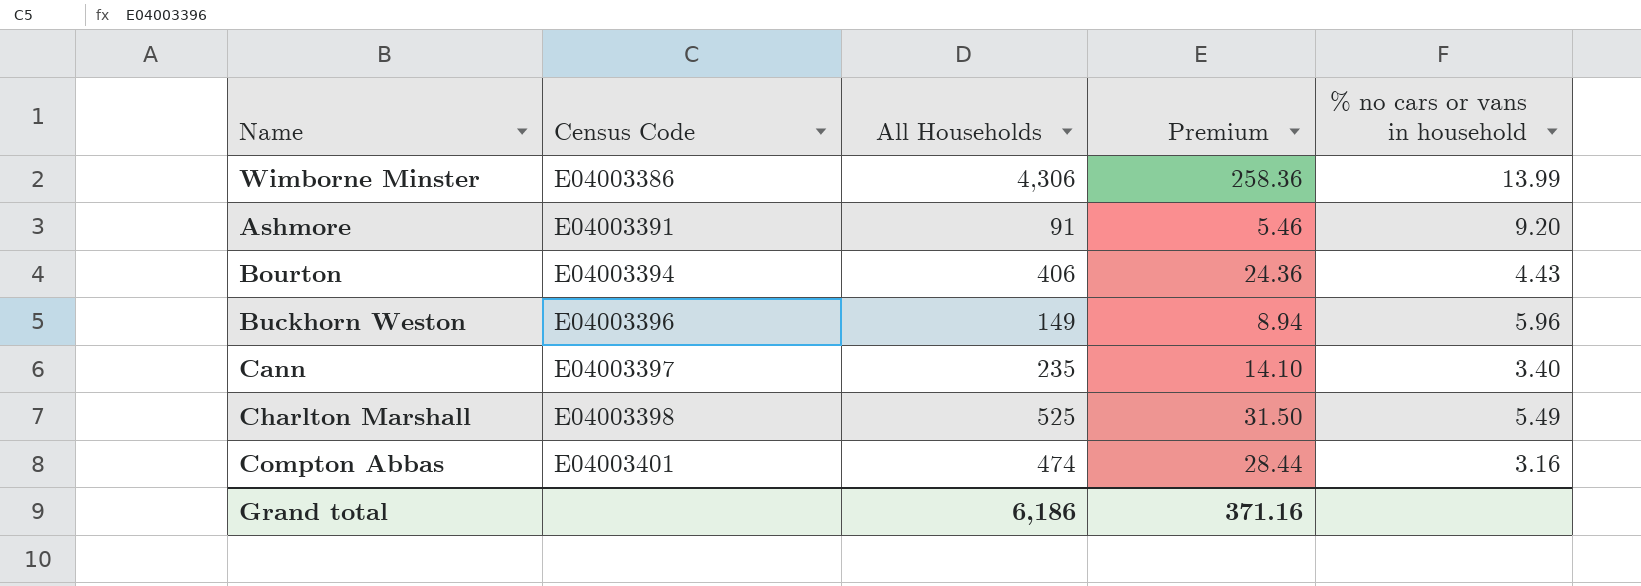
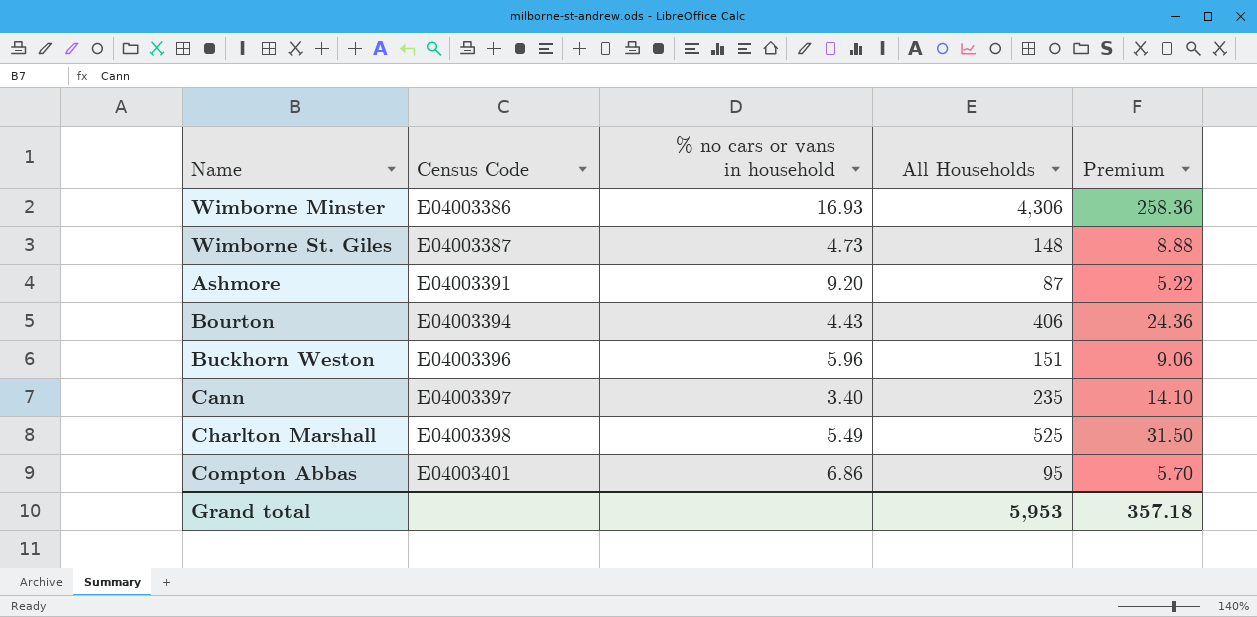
column % no cars or vans in household | position: 5 -> 3
Wimborne Minster | % no cars or vans in household: 13.99 -> 16.93
row Wimborne St. Giles: none -> E04003387 | 4.73 | 148 | 8.88
Ashmore | All Households: 91 -> 87
Ashmore | Premium: 5.46 -> 5.22
Buckhorn Weston | All Households: 149 -> 151
Buckhorn Weston | Premium: 8.94 -> 9.06
Compton Abbas | % no cars or vans in household: 3.16 -> 6.86
Compton Abbas | All Households: 474 -> 95
Compton Abbas | Premium: 28.44 -> 5.70
Grand total | All Households: 6,186 -> 5,953
Grand total | Premium: 371.16 -> 357.18

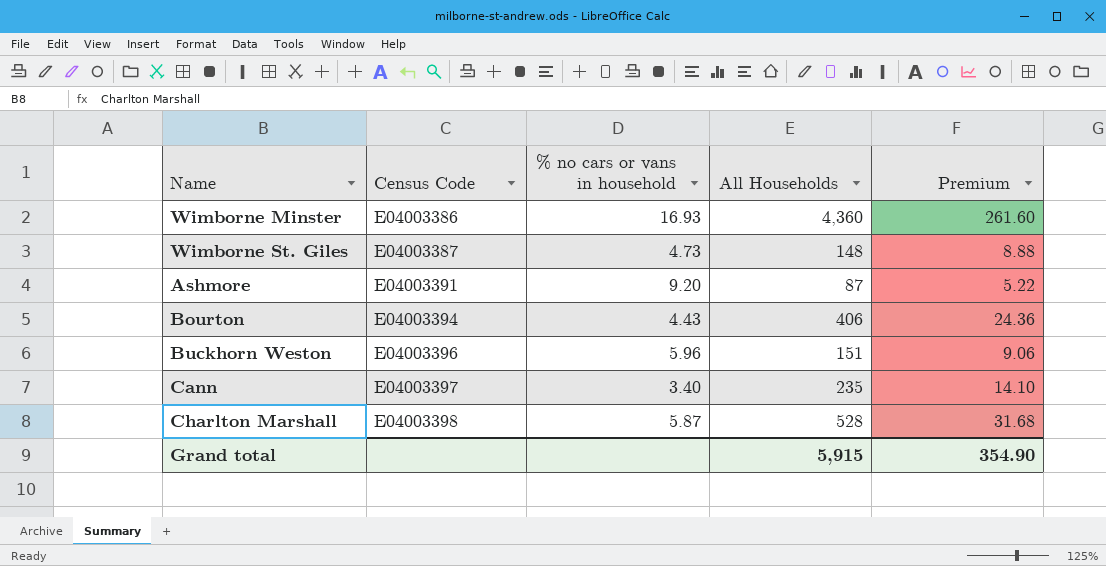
row Compton Abbas: E04003401 | 6.86 | 95 | 5.70 -> none
Wimborne Minster | All Households: 4,306 -> 4,360
Wimborne Minster | Premium: 258.36 -> 261.60
Charlton Marshall | % no cars or vans in household: 5.49 -> 5.87
Charlton Marshall | All Households: 525 -> 528
Charlton Marshall | Premium: 31.50 -> 31.68
Grand total | All Households: 5,953 -> 5,915
Grand total | Premium: 357.18 -> 354.90

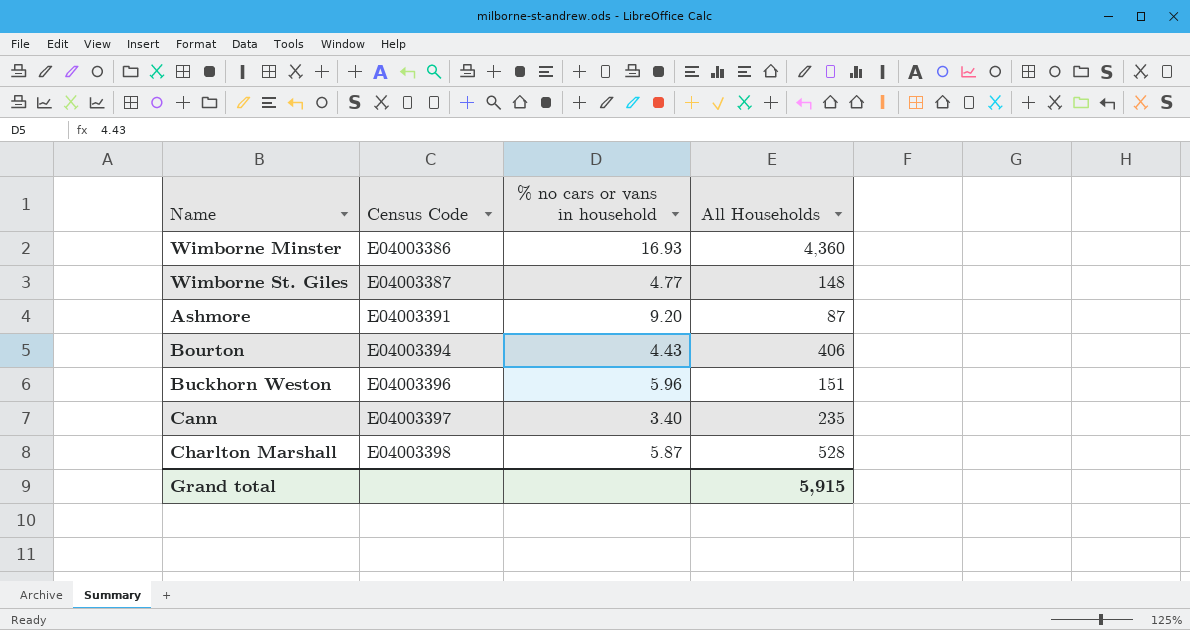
column Premium | formula: [All Households] * 0.06 -> none
Wimborne St. Giles | % no cars or vans in household: 4.73 -> 4.77

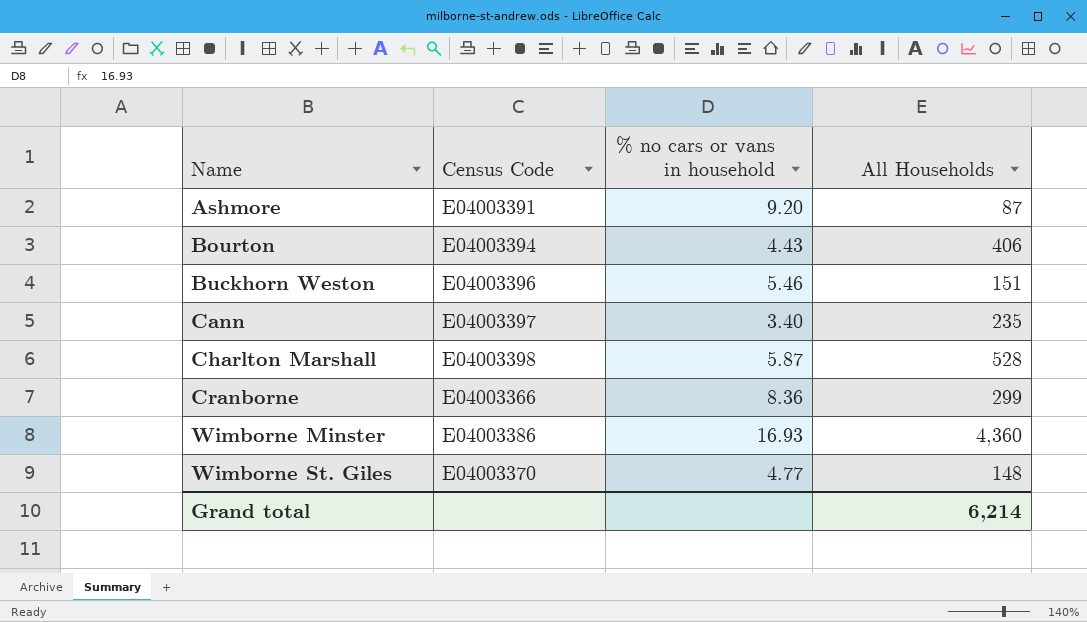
row order: Census Code ascending -> Name ascending
Buckhorn Weston | % no cars or vans in household: 5.96 -> 5.46
row Cranborne: none -> E04003366 | 8.36 | 299
Wimborne St. Giles | Census Code: E04003387 -> E04003370
Grand total | All Households: 5,915 -> 6,214

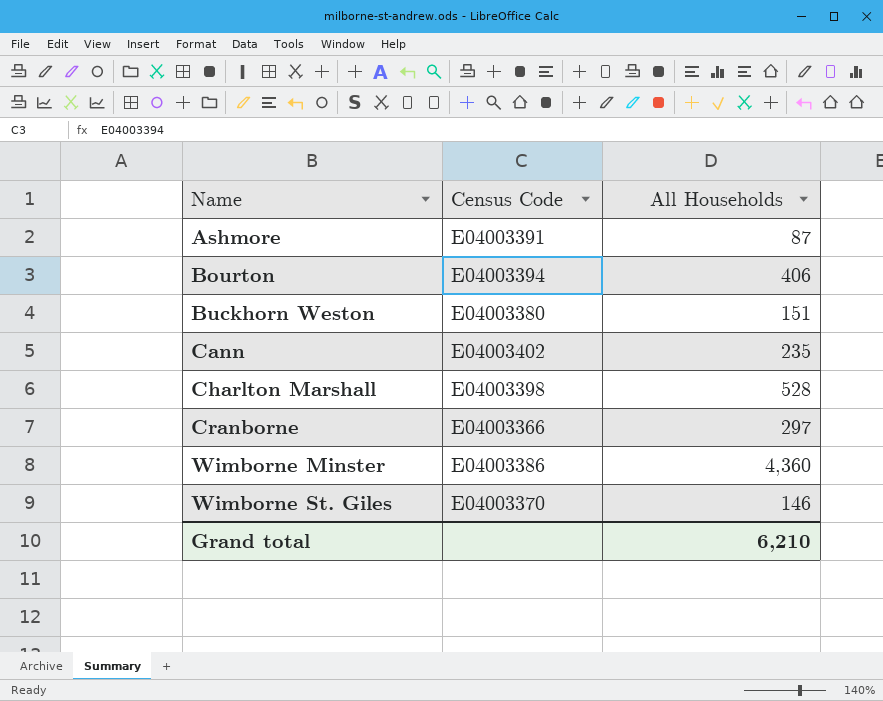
column % no cars or vans in household | position: 3 -> none
Buckhorn Weston | Census Code: E04003396 -> E04003380
Cann | Census Code: E04003397 -> E04003402
Cranborne | All Households: 299 -> 297
Wimborne St. Giles | All Households: 148 -> 146
Grand total | All Households: 6,214 -> 6,210

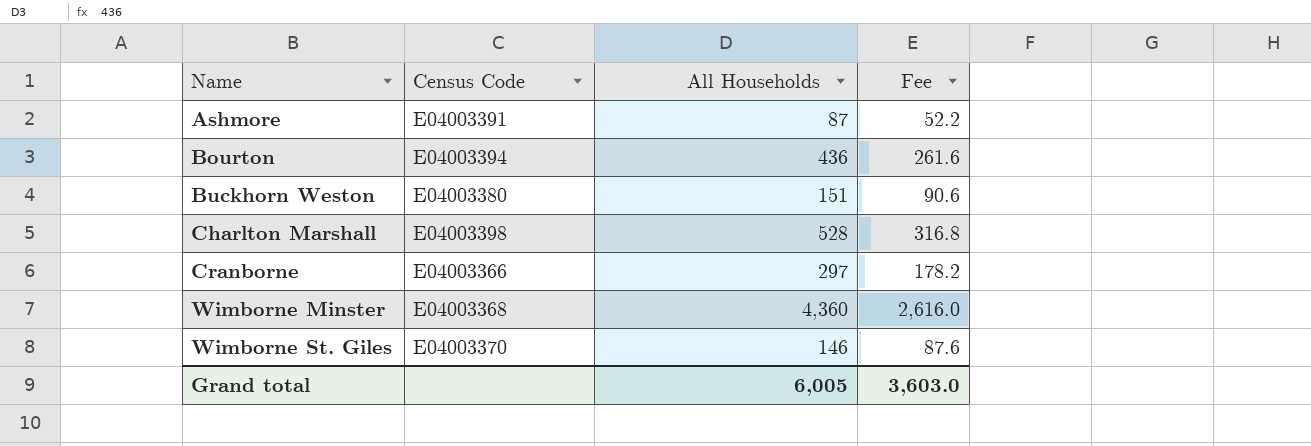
column Fee | formula: none -> [All Households] * 0.6
row Cann: E04003402 | 235 -> none
Bourton | All Households: 406 -> 436
Wimborne Minster | Census Code: E04003386 -> E04003368
Grand total | All Households: 6,210 -> 6,005

